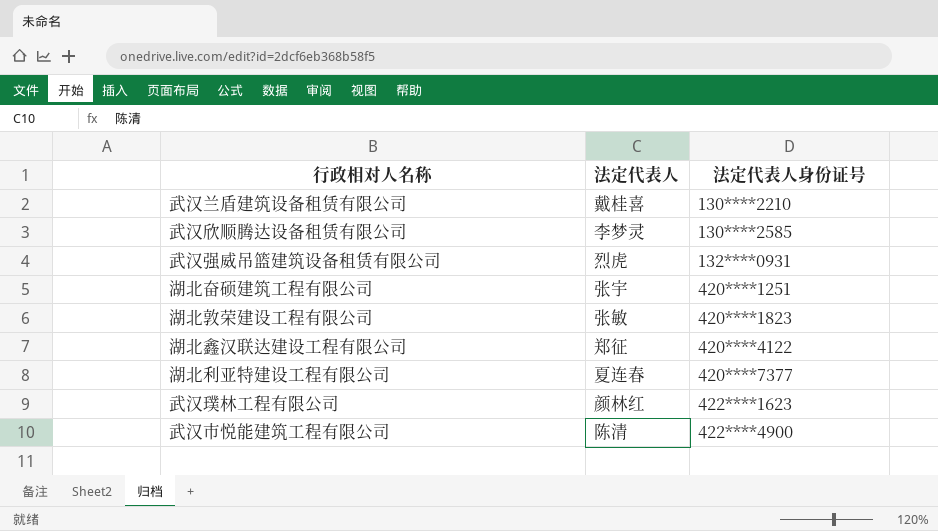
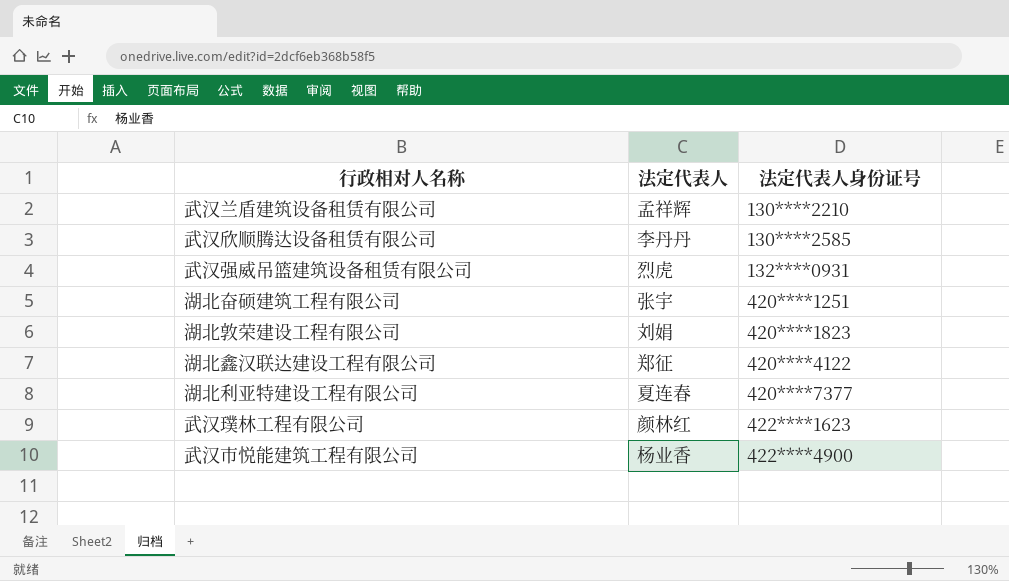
武汉兰盾建筑设备租赁有限公司 | 法定代表人: 戴桂喜 -> 孟祥辉
武汉欣顺腾达设备租赁有限公司 | 法定代表人: 李梦灵 -> 李丹丹
湖北敦荣建设工程有限公司 | 法定代表人: 张敏 -> 刘娟
武汉市悦能建筑工程有限公司 | 法定代表人: 陈清 -> 杨业香

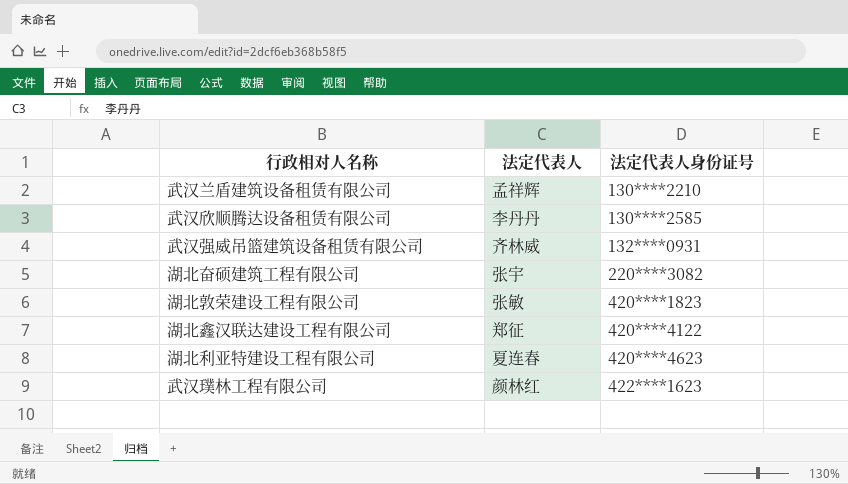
row 武汉市悦能建筑工程有限公司: 杨业香 | 422****4900 -> none
武汉强威吊篮建筑设备租赁有限公司 | 法定代表人: 烈虎 -> 齐林威
湖北奋硕建筑工程有限公司 | 法定代表人身份证号: 420****1251 -> 220****3082
湖北敦荣建设工程有限公司 | 法定代表人: 刘娟 -> 张敏
湖北利亚特建设工程有限公司 | 法定代表人身份证号: 420****7377 -> 420****4623

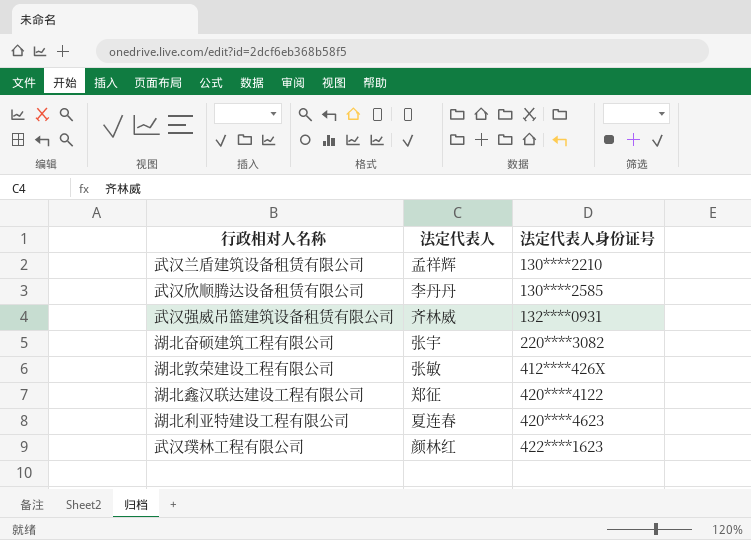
湖北敦荣建设工程有限公司 | 法定代表人身份证号: 420****1823 -> 412****426X

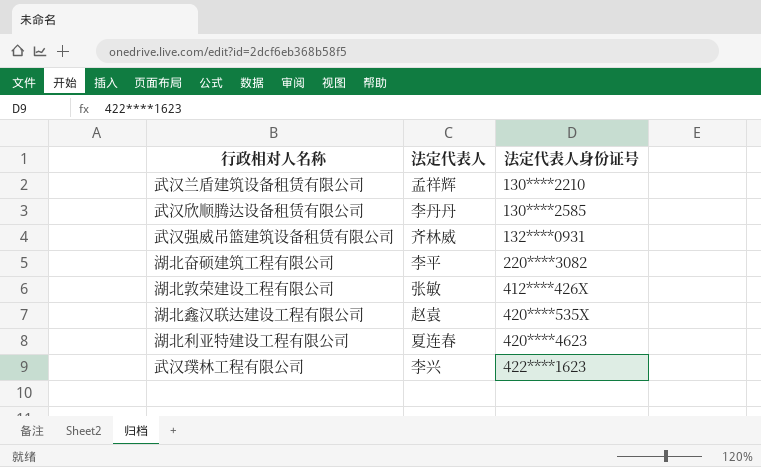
湖北奋硕建筑工程有限公司 | 法定代表人: 张宇 -> 李平
湖北鑫汉联达建设工程有限公司 | 法定代表人: 郑征 -> 赵袁
湖北鑫汉联达建设工程有限公司 | 法定代表人身份证号: 420****4122 -> 420****535X
武汉璞林工程有限公司 | 法定代表人: 颜林红 -> 李兴

